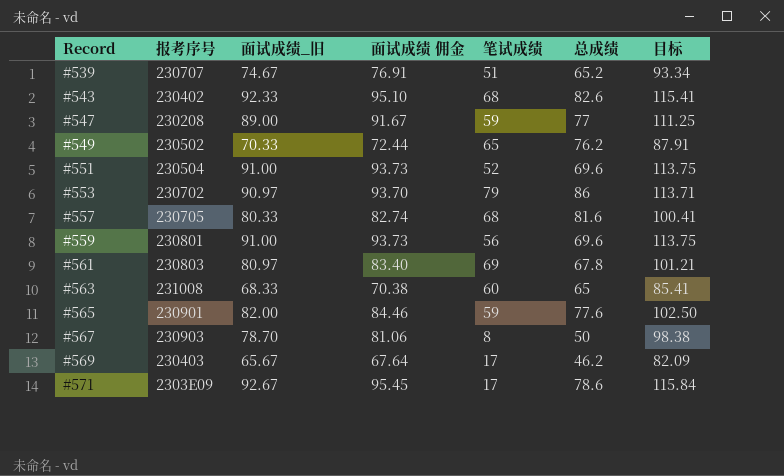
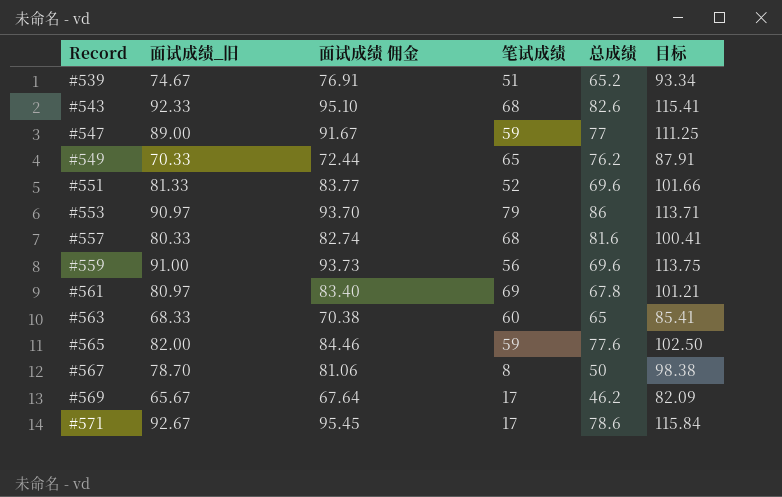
column 报考序号 | position: 2 -> none
#551 | 面试成绩_旧: 91.00 -> 81.33
#551 | 面试成绩 佣金: 93.73 -> 83.77
#551 | 目标: 113.75 -> 101.66

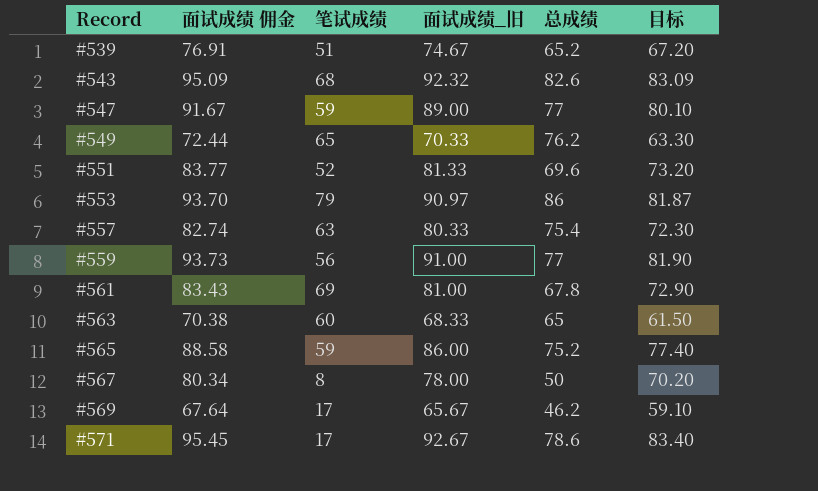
column 面试成绩_旧 | position: 2 -> 4
column 目标 | formula: [面试成绩_旧] * 1.25 -> [面试成绩_旧] * 0.9
#543 | 面试成绩 佣金: 95.10 -> 95.09
#543 | 面试成绩_旧: 92.33 -> 92.32
#557 | 笔试成绩: 68 -> 63
#557 | 总成绩: 81.6 -> 75.4
#559 | 总成绩: 69.6 -> 77
#561 | 面试成绩 佣金: 83.40 -> 83.43
#561 | 面试成绩_旧: 80.97 -> 81.00
#565 | 面试成绩 佣金: 84.46 -> 88.58
#565 | 面试成绩_旧: 82.00 -> 86.00
#565 | 总成绩: 77.6 -> 75.2
#567 | 面试成绩 佣金: 81.06 -> 80.34
#567 | 面试成绩_旧: 78.70 -> 78.00

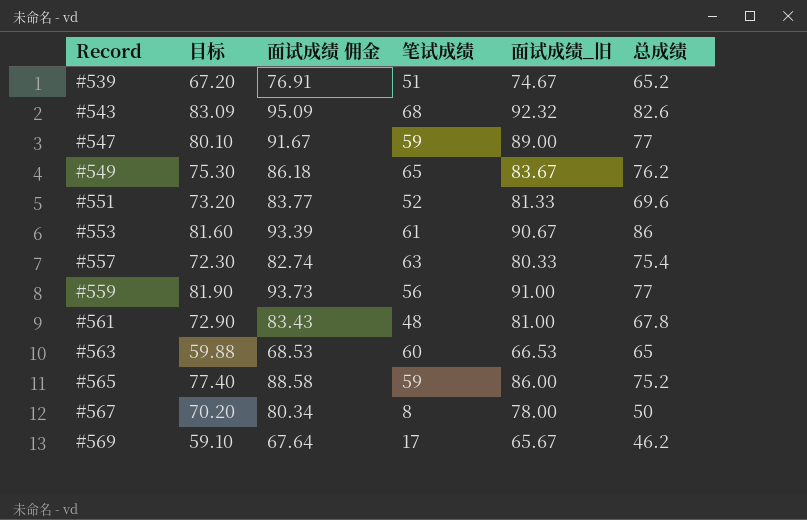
column 目标 | position: 6 -> 2
row #571: 95.45 | 17 | 92.67 | 78.6 | 83.40 -> none
#549 | 目标: 63.30 -> 75.30
#549 | 面试成绩 佣金: 72.44 -> 86.18
#549 | 面试成绩_旧: 70.33 -> 83.67
#553 | 目标: 81.87 -> 81.60
#553 | 面试成绩 佣金: 93.70 -> 93.39
#553 | 笔试成绩: 79 -> 61
#553 | 面试成绩_旧: 90.97 -> 90.67
#561 | 笔试成绩: 69 -> 48
#563 | 目标: 61.50 -> 59.88
#563 | 面试成绩 佣金: 70.38 -> 68.53
#563 | 面试成绩_旧: 68.33 -> 66.53

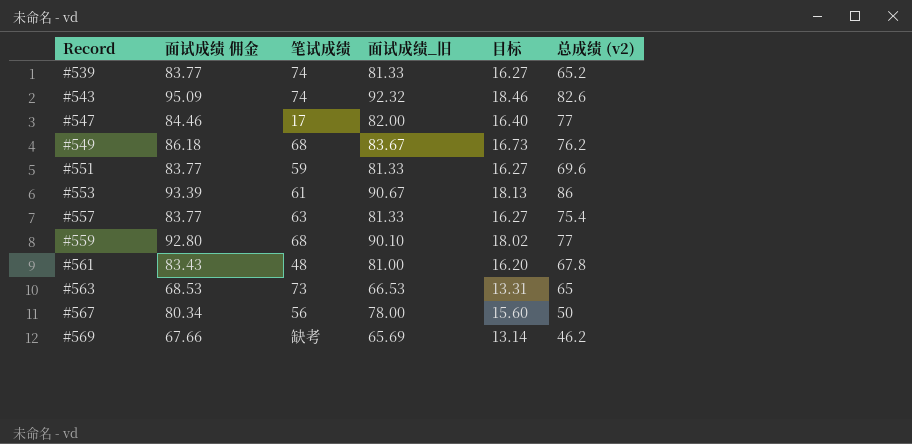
column 目标 | formula: [面试成绩_旧] * 0.9 -> [面试成绩_旧] * 0.2
column 目标 | position: 2 -> 5
column name: 总成绩 -> 总成绩 (v2)
row #565: 77.40 | 88.58 | 59 | 86.00 | 75.2 -> none
#539 | 面试成绩 佣金: 76.91 -> 83.77
#539 | 笔试成绩: 51 -> 74
#539 | 面试成绩_旧: 74.67 -> 81.33
#543 | 笔试成绩: 68 -> 74
#547 | 面试成绩 佣金: 91.67 -> 84.46
#547 | 笔试成绩: 59 -> 17
#547 | 面试成绩_旧: 89.00 -> 82.00
#549 | 笔试成绩: 65 -> 68
#551 | 笔试成绩: 52 -> 59
#557 | 面试成绩 佣金: 82.74 -> 83.77
#557 | 面试成绩_旧: 80.33 -> 81.33
#559 | 面试成绩 佣金: 93.73 -> 92.80
#559 | 笔试成绩: 56 -> 68
#559 | 面试成绩_旧: 91.00 -> 90.10
#563 | 笔试成绩: 60 -> 73
#567 | 笔试成绩: 8 -> 56
#569 | 面试成绩 佣金: 67.64 -> 67.66
#569 | 笔试成绩: 17 -> 缺考
#569 | 面试成绩_旧: 65.67 -> 65.69

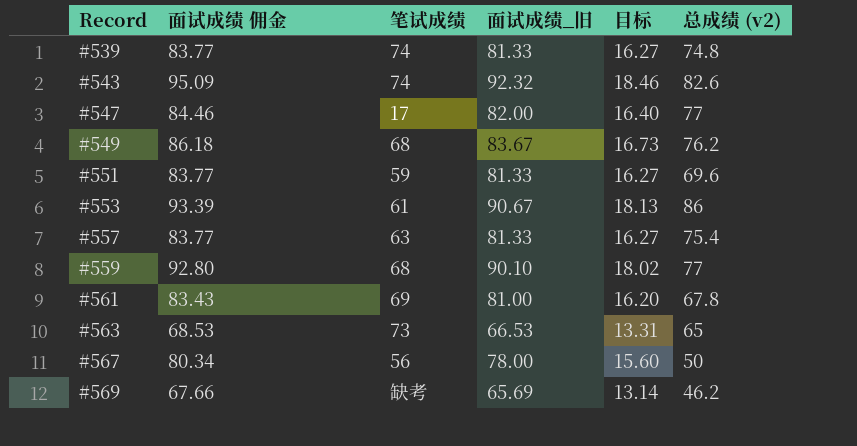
#539 | 总成绩 (v2): 65.2 -> 74.8
#561 | 笔试成绩: 48 -> 69

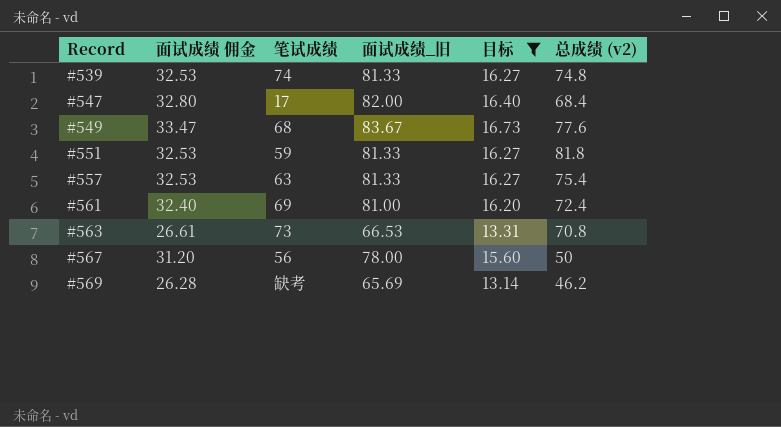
filter: none -> 目标 <= 16.73
column 面试成绩 佣金 | formula: [面试成绩_旧] * 1.03 -> [面试成绩_旧] * 0.4
#547 | 总成绩 (v2): 77 -> 68.4
#549 | 总成绩 (v2): 76.2 -> 77.6
#551 | 总成绩 (v2): 69.6 -> 81.8
#561 | 总成绩 (v2): 67.8 -> 72.4
#563 | 总成绩 (v2): 65 -> 70.8

